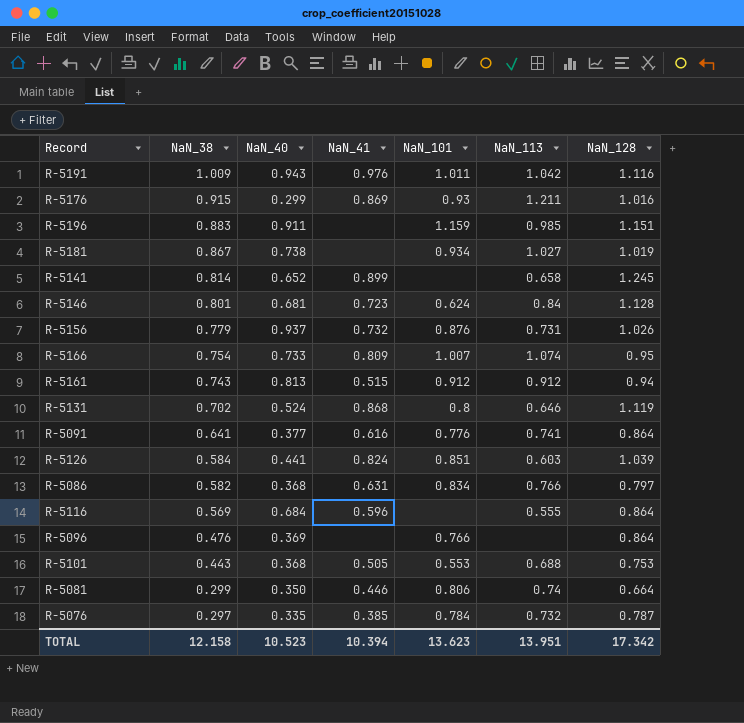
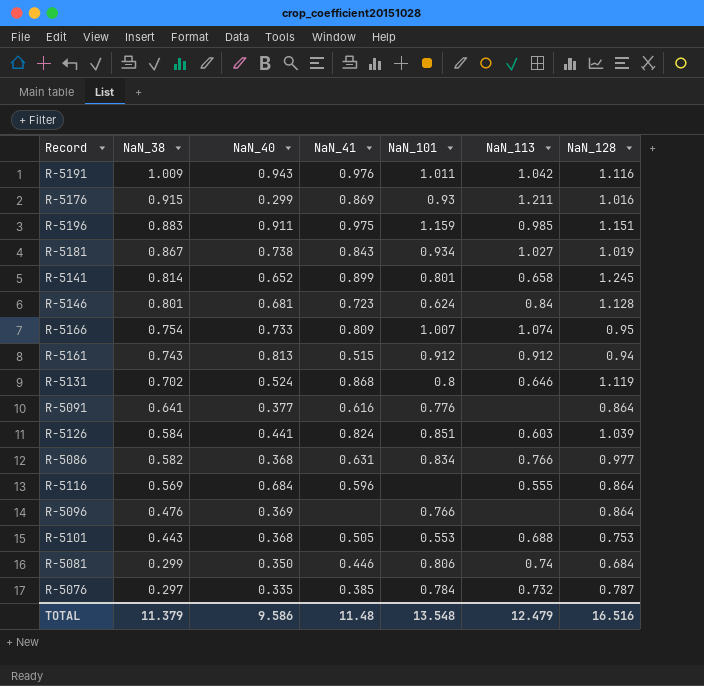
row R-5156: 0.779 | 0.937 | 0.732 | 0.876 | 0.731 | 1.026 -> none
R-5196 | NaN_41: none -> 0.975
R-5181 | NaN_41: none -> 0.843
R-5141 | NaN_101: none -> 0.801
R-5091 | NaN_113: 0.741 -> none
R-5086 | NaN_128: 0.797 -> 0.977
R-5081 | NaN_128: 0.664 -> 0.684
TOTAL | NaN_38: 12.158 -> 11.379
TOTAL | NaN_40: 10.523 -> 9.586
TOTAL | NaN_41: 10.394 -> 11.48
TOTAL | NaN_101: 13.623 -> 13.548
TOTAL | NaN_113: 13.951 -> 12.479
TOTAL | NaN_128: 17.342 -> 16.516

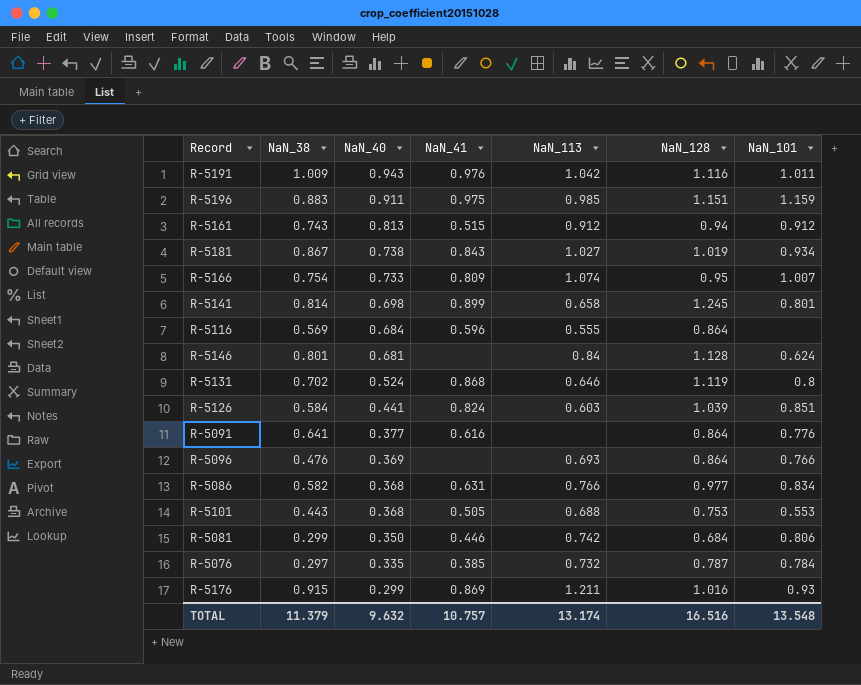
row order: NaN_38 descending -> NaN_40 descending
column NaN_101 | position: 5 -> 7
R-5141 | NaN_40: 0.652 -> 0.698
R-5146 | NaN_41: 0.723 -> none
R-5096 | NaN_113: none -> 0.693
R-5081 | NaN_113: 0.74 -> 0.742
TOTAL | NaN_40: 9.586 -> 9.632
TOTAL | NaN_41: 11.48 -> 10.757
TOTAL | NaN_113: 12.479 -> 13.174

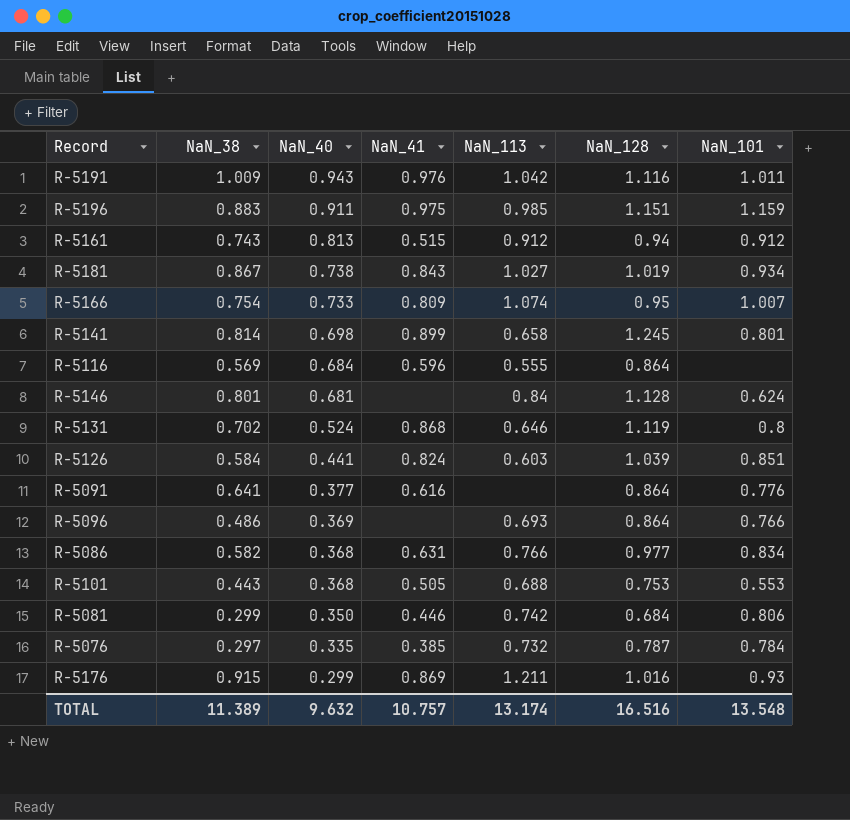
R-5096 | NaN_38: 0.476 -> 0.486
TOTAL | NaN_38: 11.379 -> 11.389

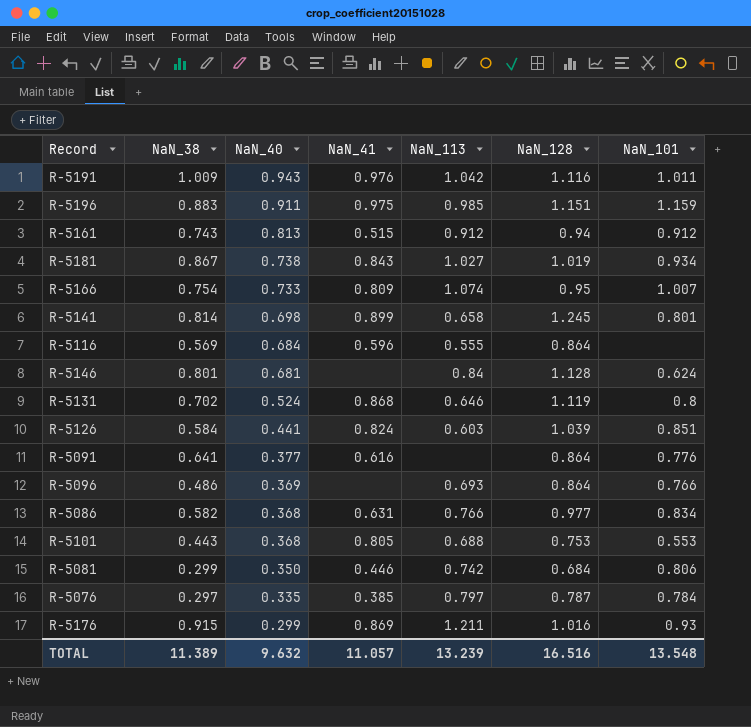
R-5101 | NaN_41: 0.505 -> 0.805
R-5076 | NaN_113: 0.732 -> 0.797
TOTAL | NaN_41: 10.757 -> 11.057
TOTAL | NaN_113: 13.174 -> 13.239

